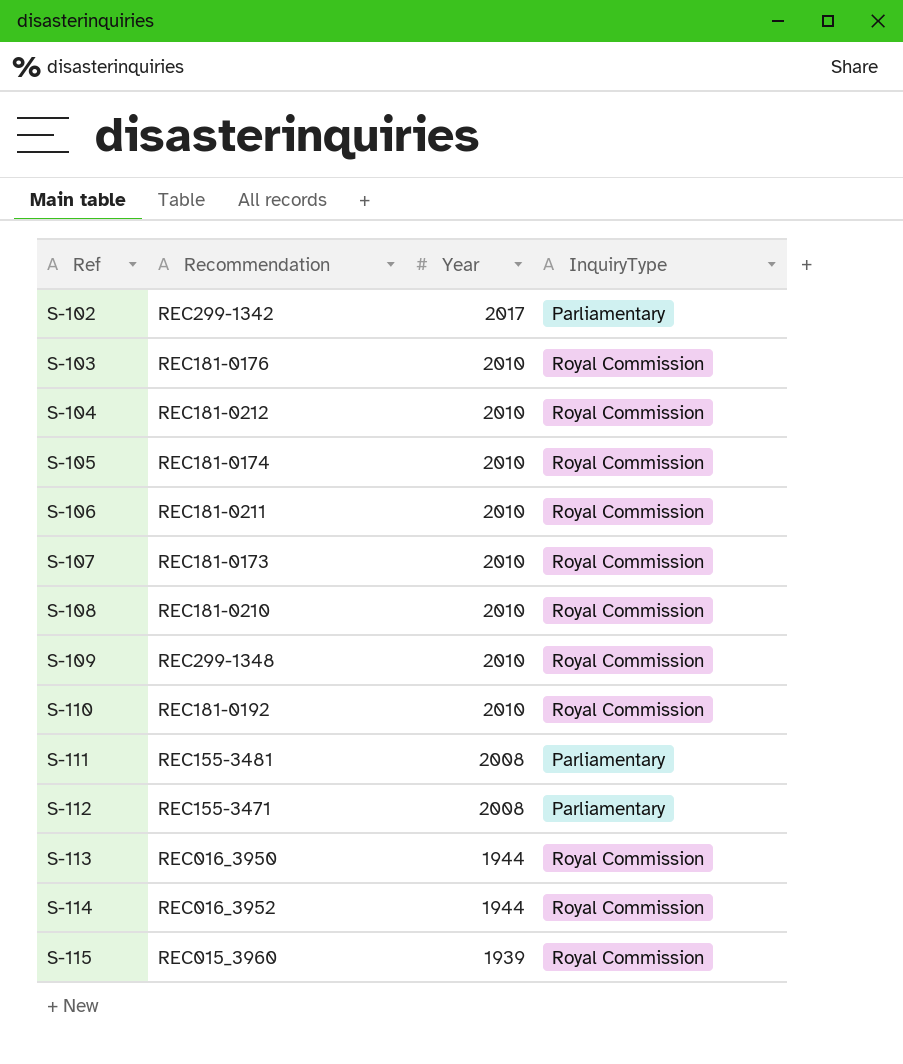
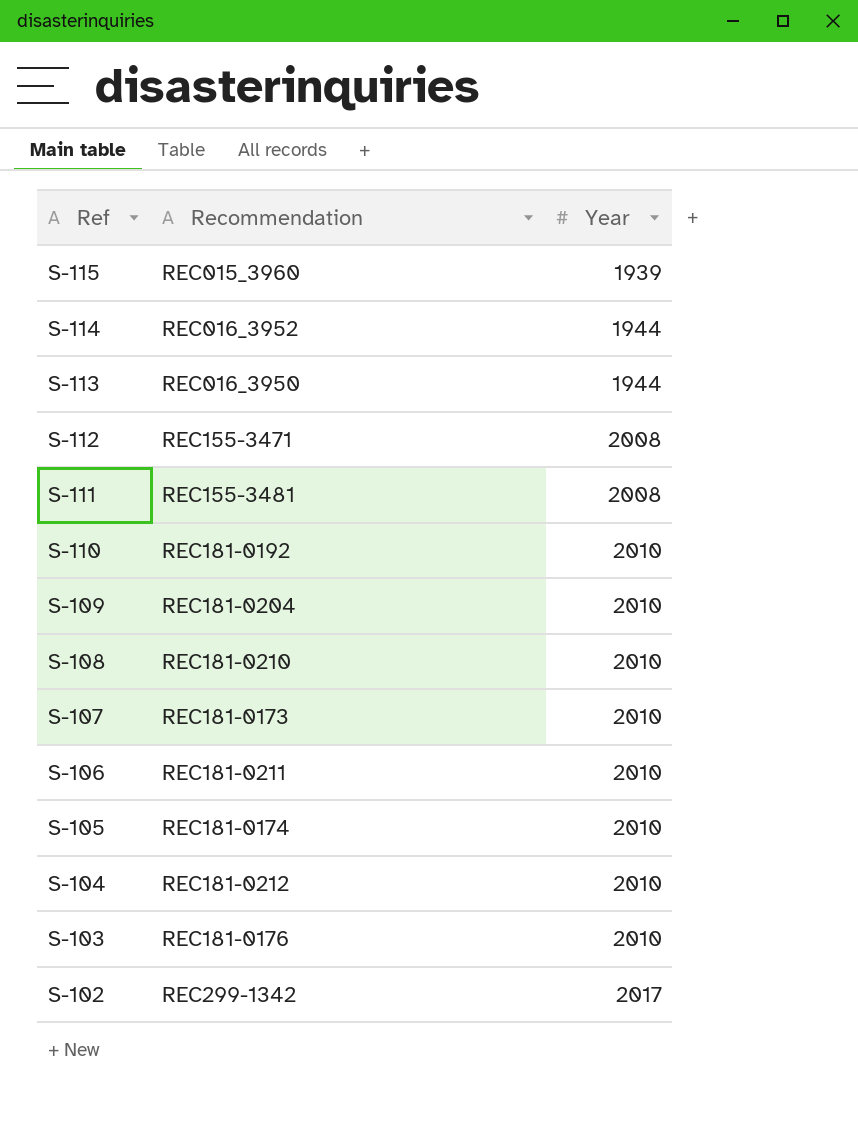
row order: Ref ascending -> Ref descending
column InquiryType | position: 4 -> none
S-109 | Recommendation: REC299-1348 -> REC181-0204

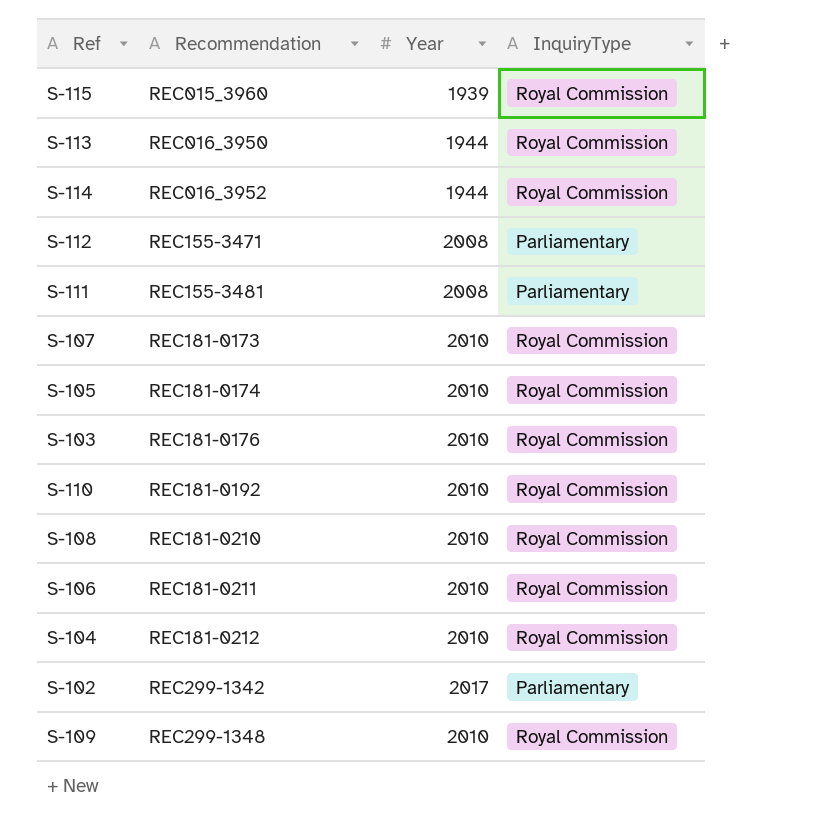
row order: Ref descending -> Recommendation ascending
column InquiryType | position: none -> 4
S-109 | Recommendation: REC181-0204 -> REC299-1348

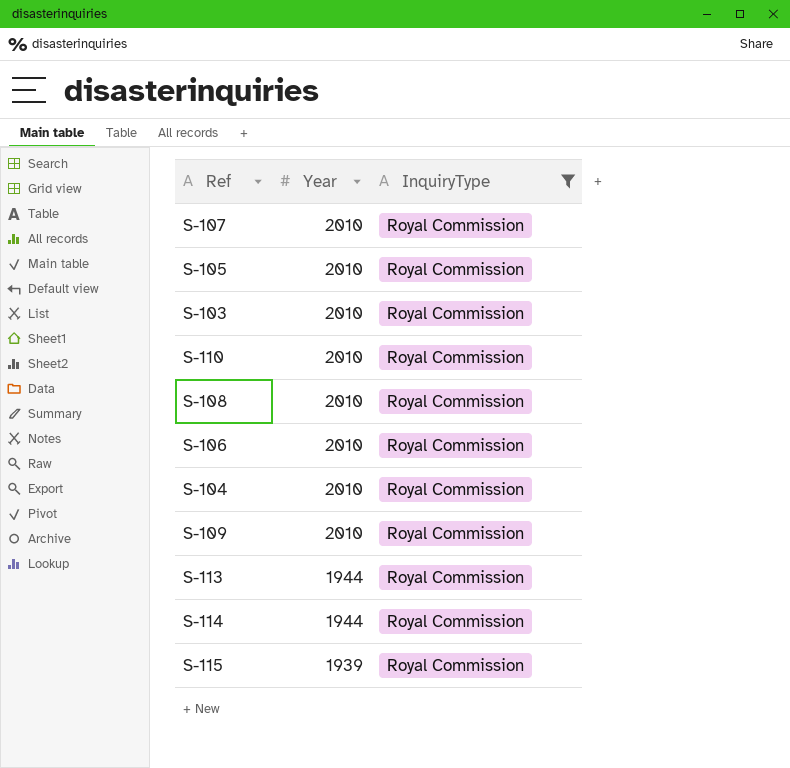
filter: none -> InquiryType = Royal Commission
row order: Recommendation ascending -> Year descending
column Recommendation | position: 2 -> none

